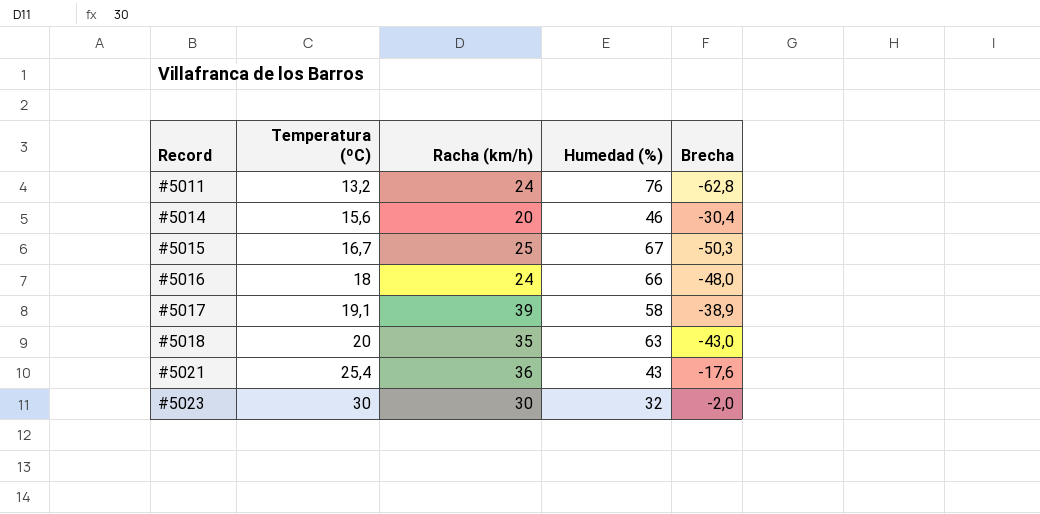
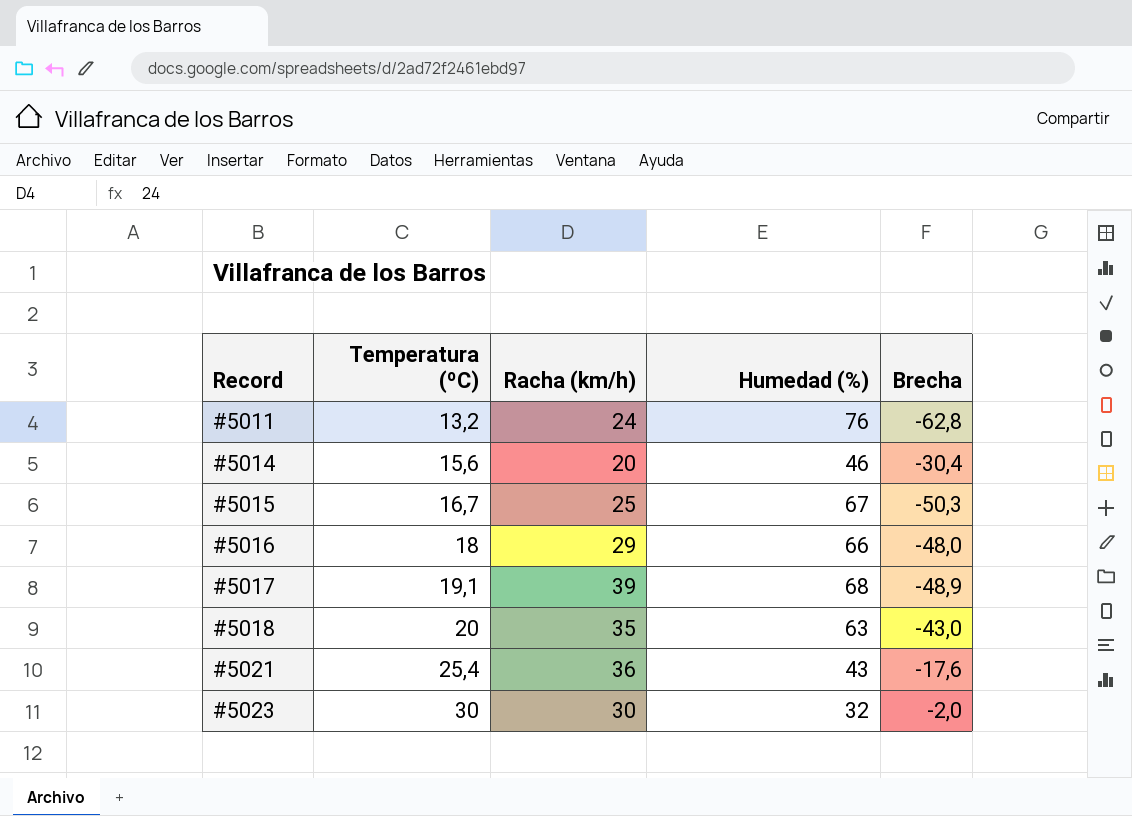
#5016 | Racha (km/h): 24 -> 29
#5017 | Humedad (%): 58 -> 68
#5017 | Brecha: -38,9 -> -48,9

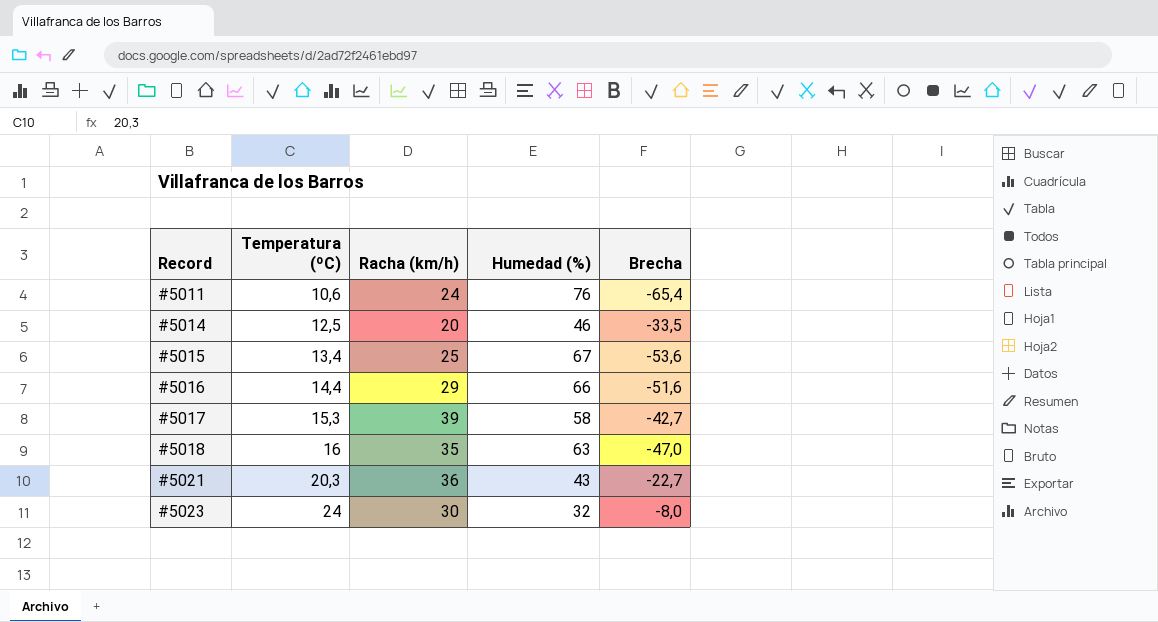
#5011 | Temperatura (ºC): 13,2 -> 10,6
#5011 | Brecha: -62,8 -> -65,4
#5014 | Temperatura (ºC): 15,6 -> 12,5
#5014 | Brecha: -30,4 -> -33,5
#5015 | Temperatura (ºC): 16,7 -> 13,4
#5015 | Brecha: -50,3 -> -53,6
#5016 | Temperatura (ºC): 18 -> 14,4
#5016 | Brecha: -48,0 -> -51,6
#5017 | Temperatura (ºC): 19,1 -> 15,3
#5017 | Humedad (%): 68 -> 58
#5017 | Brecha: -48,9 -> -42,7
#5018 | Temperatura (ºC): 20 -> 16
#5018 | Brecha: -43,0 -> -47,0
#5021 | Temperatura (ºC): 25,4 -> 20,3
#5021 | Brecha: -17,6 -> -22,7
#5023 | Temperatura (ºC): 30 -> 24
#5023 | Brecha: -2,0 -> -8,0

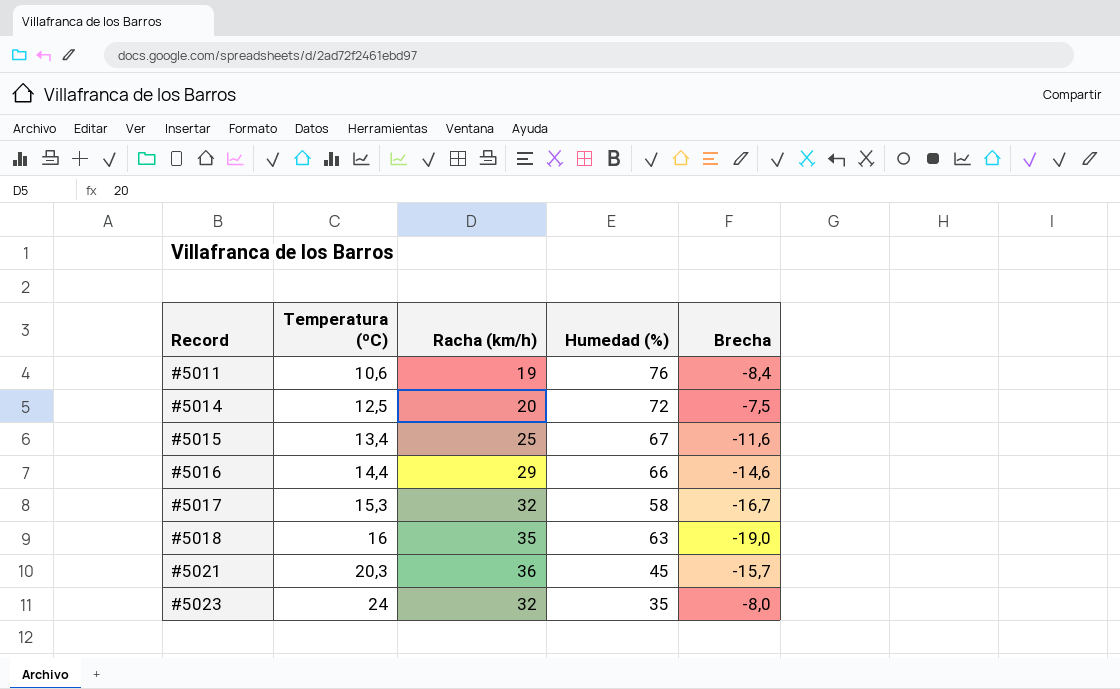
column Brecha | formula: [Temperatura (ºC)] - [Humedad (%)] -> [Temperatura (ºC)] - [Racha (km/h)]
#5011 | Racha (km/h): 24 -> 19
#5014 | Humedad (%): 46 -> 72
#5017 | Racha (km/h): 39 -> 32
#5021 | Humedad (%): 43 -> 45
#5023 | Racha (km/h): 30 -> 32
#5023 | Humedad (%): 32 -> 35

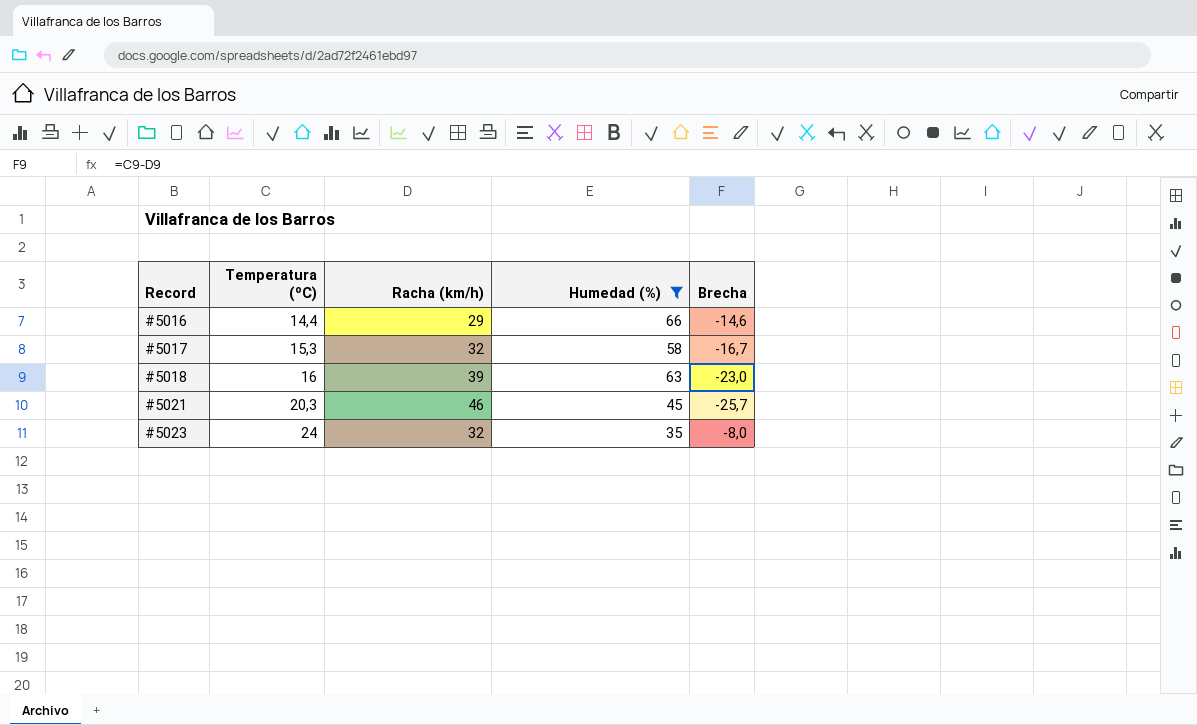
filter: none -> Humedad (%) <= 66
#5018 | Racha (km/h): 35 -> 39
#5018 | Brecha: -19,0 -> -23,0
#5021 | Racha (km/h): 36 -> 46
#5021 | Brecha: -15,7 -> -25,7

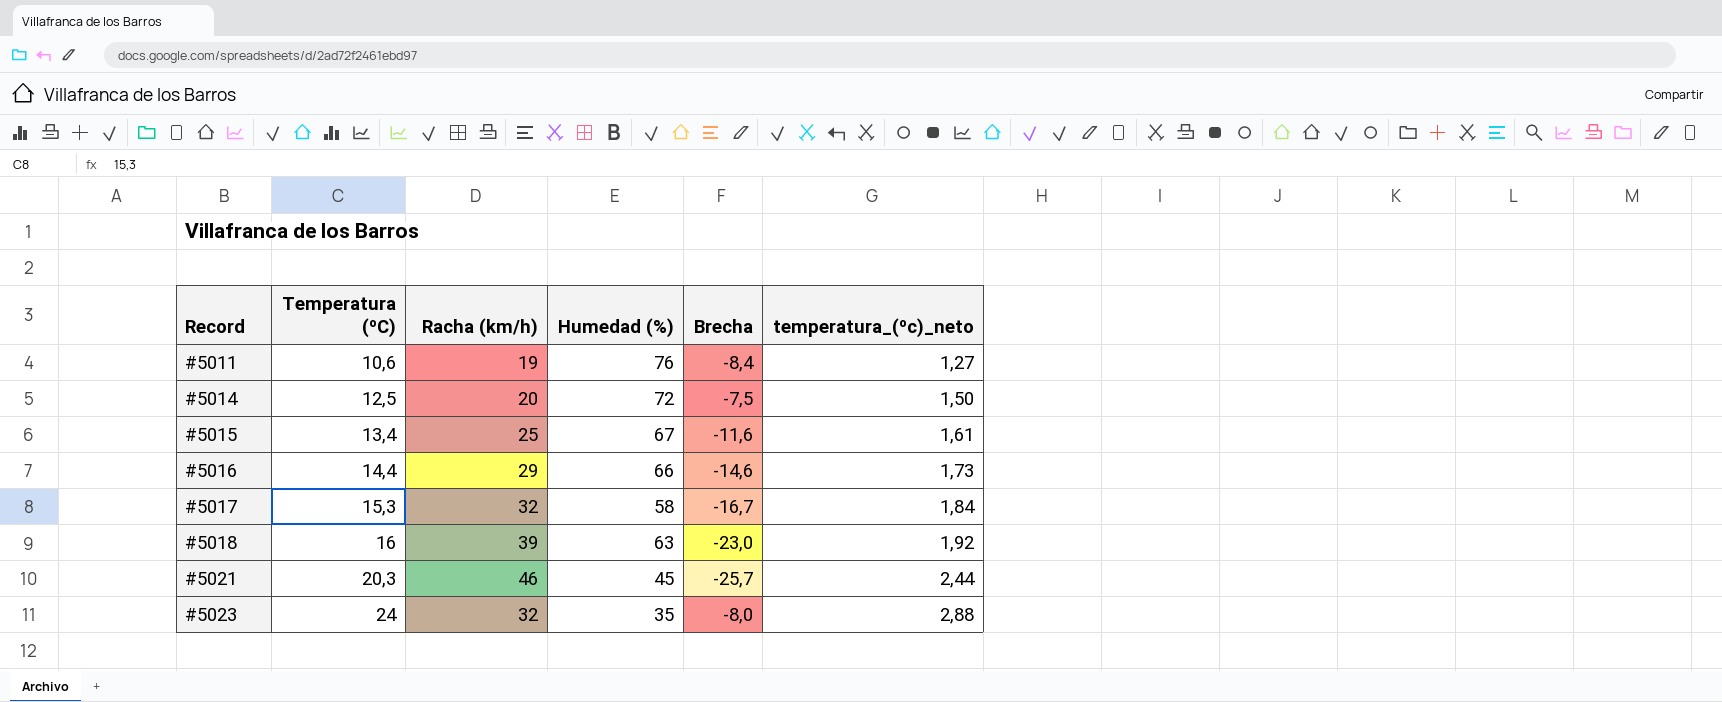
filter: Humedad (%) <= 66 -> none
column temperatura_(ºc)_neto | formula: none -> [Temperatura (ºC)] * 0,12

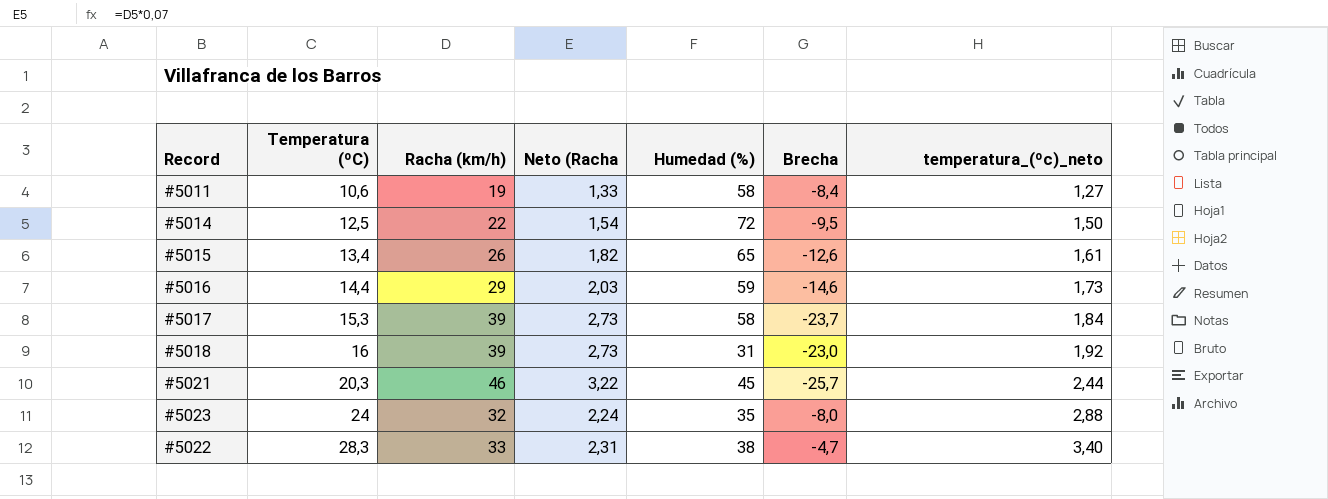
column Neto (Racha | formula: none -> [Racha (km/h)] * 0,07
#5011 | Humedad (%): 76 -> 58
#5014 | Racha (km/h): 20 -> 22
#5014 | Brecha: -7,5 -> -9,5
#5015 | Racha (km/h): 25 -> 26
#5015 | Humedad (%): 67 -> 65
#5015 | Brecha: -11,6 -> -12,6
#5016 | Humedad (%): 66 -> 59
#5017 | Racha (km/h): 32 -> 39
#5017 | Brecha: -16,7 -> -23,7
#5018 | Humedad (%): 63 -> 31
row #5022: none -> 28,3 | 33 | 2,31 | 38 | -4,7 | 3,40

